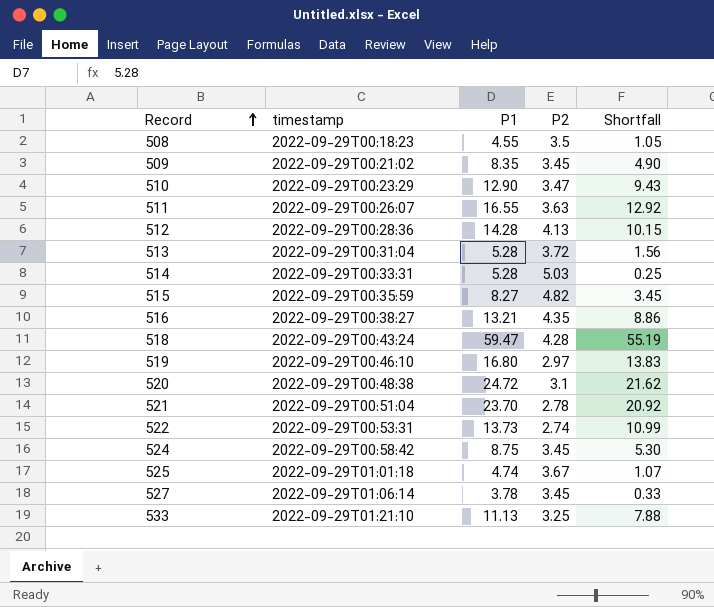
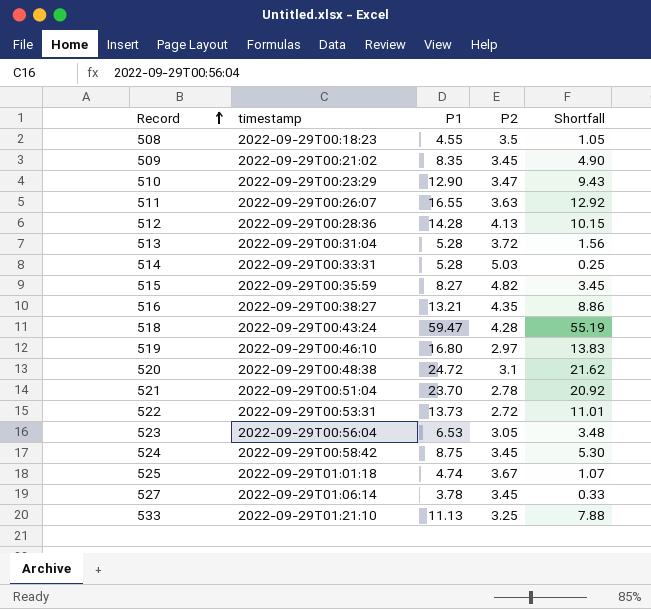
522 | P2: 2.74 -> 2.72
522 | Shortfall: 10.99 -> 11.01
row 523: none -> 2022-09-29T00:56:04 | 6.53 | 3.05 | 3.48

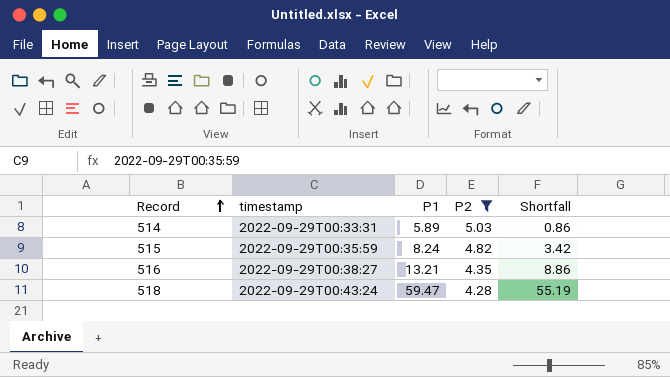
filter: none -> P2 >= 4.28
514 | P1: 5.28 -> 5.89
514 | Shortfall: 0.25 -> 0.86
515 | P1: 8.27 -> 8.24
515 | Shortfall: 3.45 -> 3.42

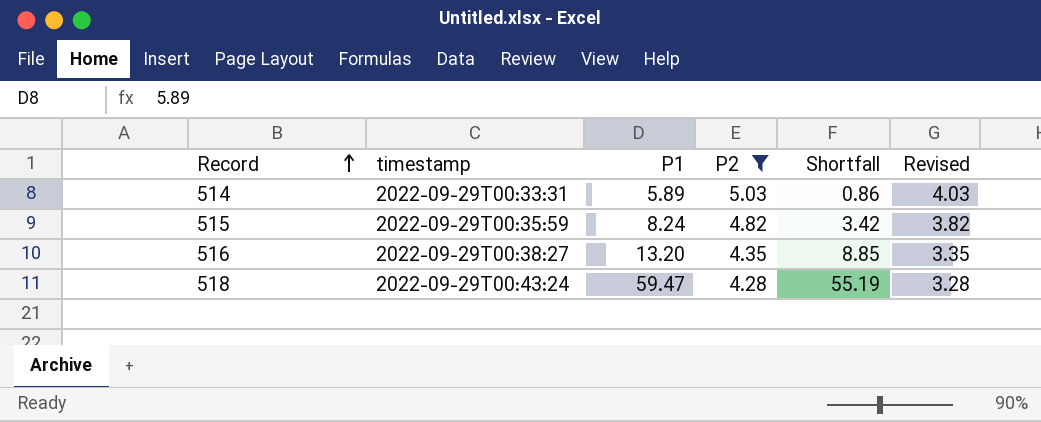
column Revised | formula: none -> [P2] - 1
516 | P1: 13.21 -> 13.20
516 | Shortfall: 8.86 -> 8.85

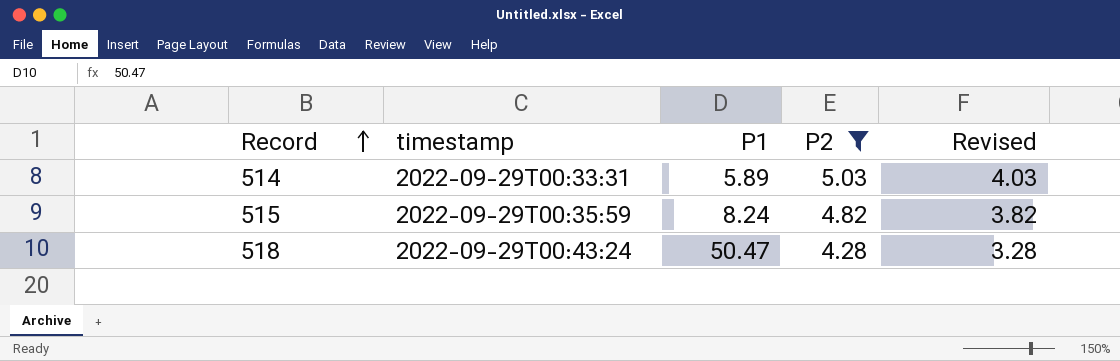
column Shortfall | formula: [P1] - [P2] -> none
row 516: 2022-09-29T00:38:27 | 13.20 | 4.35 | 8.85 | 3.35 -> none
518 | P1: 59.47 -> 50.47

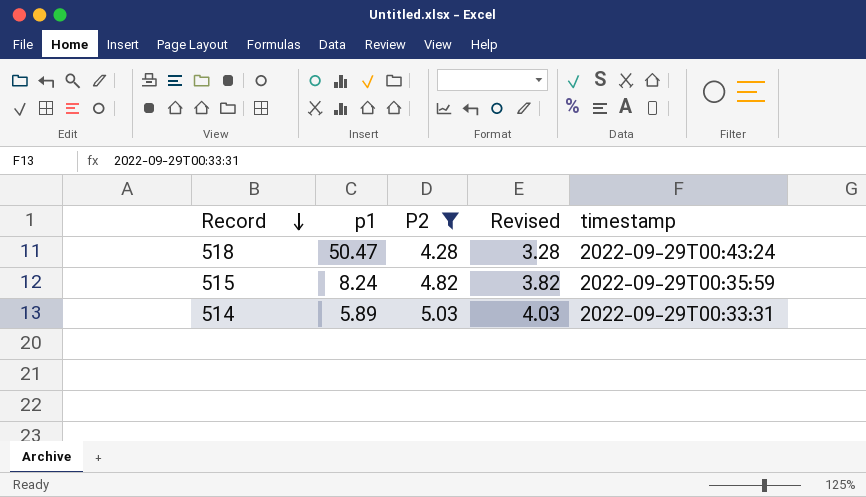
row order: Record ascending -> Record descending
column name: P1 -> p1
column timestamp | position: 2 -> 5

